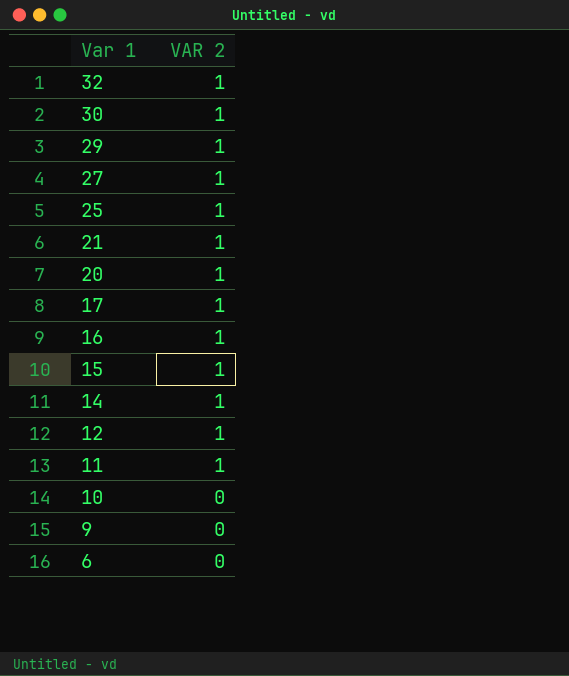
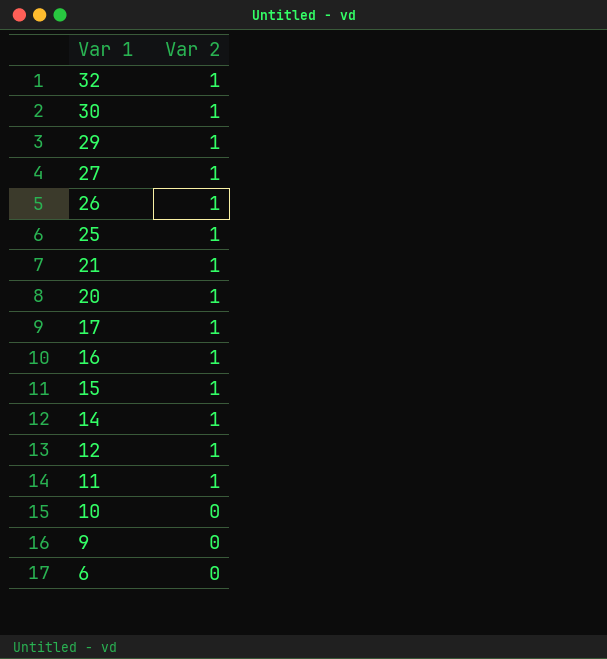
column name: VAR 2 -> Var 2
row 26: none -> 1

